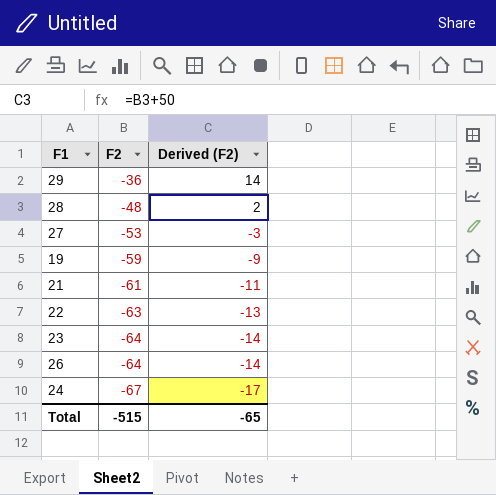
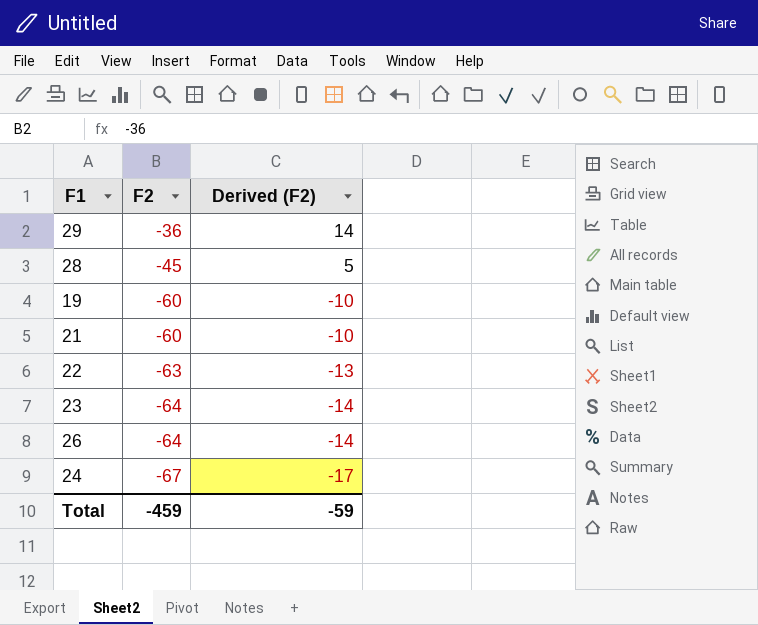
row 27: -53 | -3 -> none
28 | F2: -48 -> -45
28 | Derived (F2): 2 -> 5
19 | F2: -59 -> -60
19 | Derived (F2): -9 -> -10
21 | F2: -61 -> -60
21 | Derived (F2): -11 -> -10
Total | F2: -515 -> -459
Total | Derived (F2): -65 -> -59

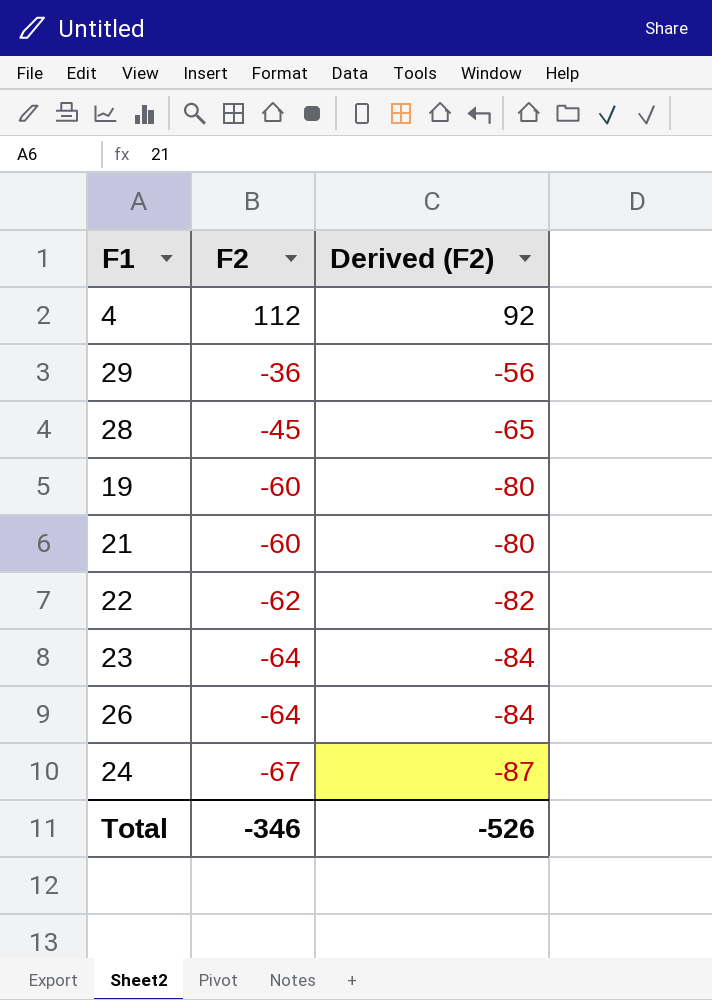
column Derived (F2) | formula: [F2] + 50 -> [F2] - 20
row 4: none -> 112 | 92
22 | F2: -63 -> -62
Total | F2: -459 -> -346
Total | Derived (F2): -59 -> -526

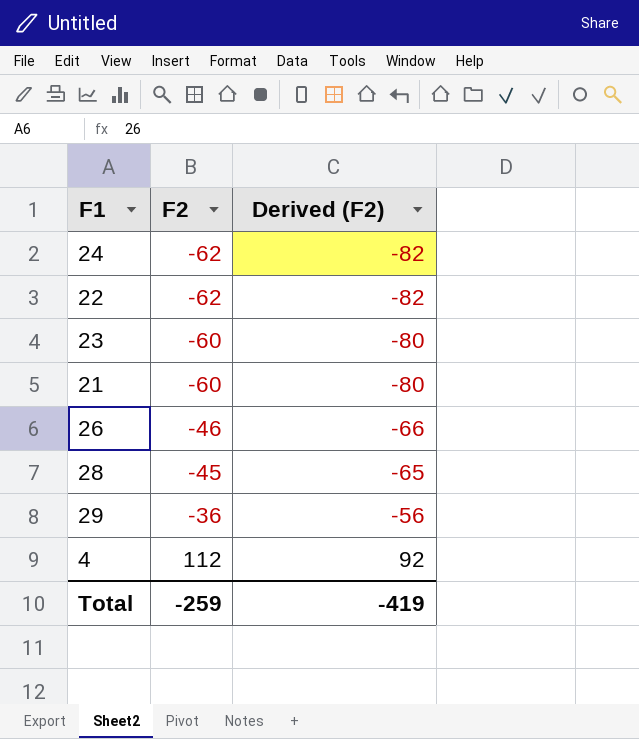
row order: F2 descending -> F2 ascending
row 19: -60 | -80 -> none
24 | F2: -67 -> -62
24 | Derived (F2): -87 -> -82
23 | F2: -64 -> -60
23 | Derived (F2): -84 -> -80
26 | F2: -64 -> -46
26 | Derived (F2): -84 -> -66
Total | F2: -346 -> -259
Total | Derived (F2): -526 -> -419

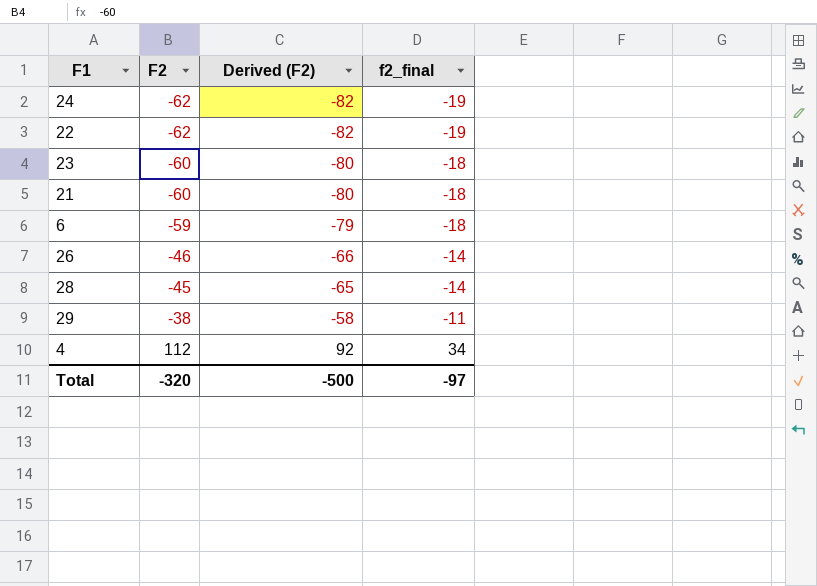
column f2_final | formula: none -> [F2] * 0.3
row 6: none -> -59 | -79 | -18
29 | F2: -36 -> -38
29 | Derived (F2): -56 -> -58
Total | F2: -259 -> -320
Total | Derived (F2): -419 -> -500

